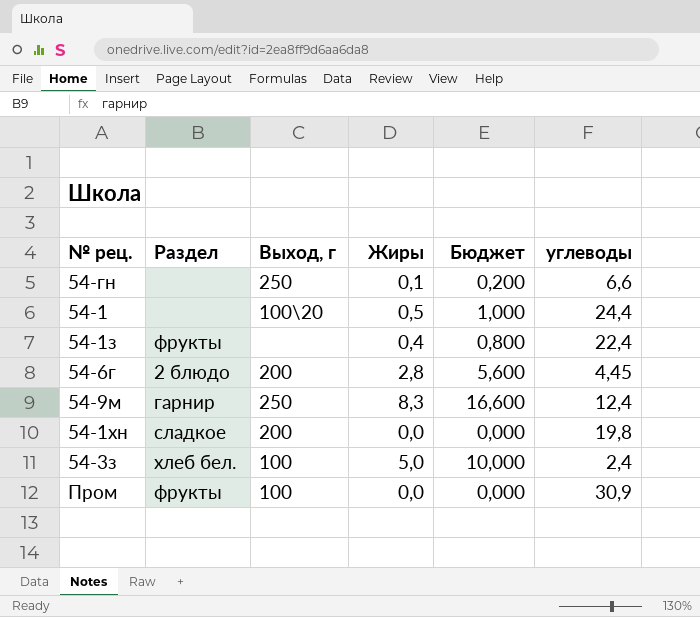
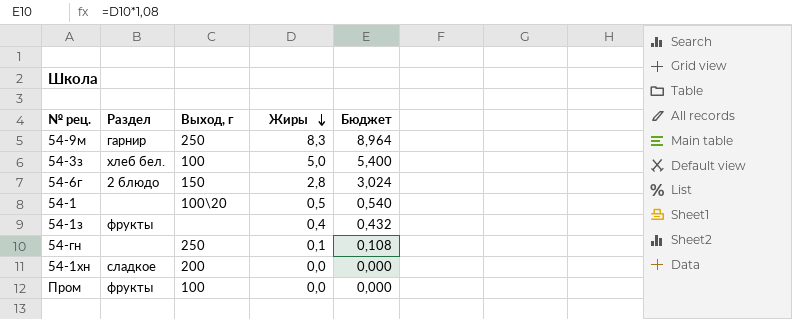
row order: none -> Жиры descending
column углеводы | position: 6 -> none
column Бюджет | formula: [Жиры] * 2 -> [Жиры] * 1,08
54-6г | Выход, г: 200 -> 150

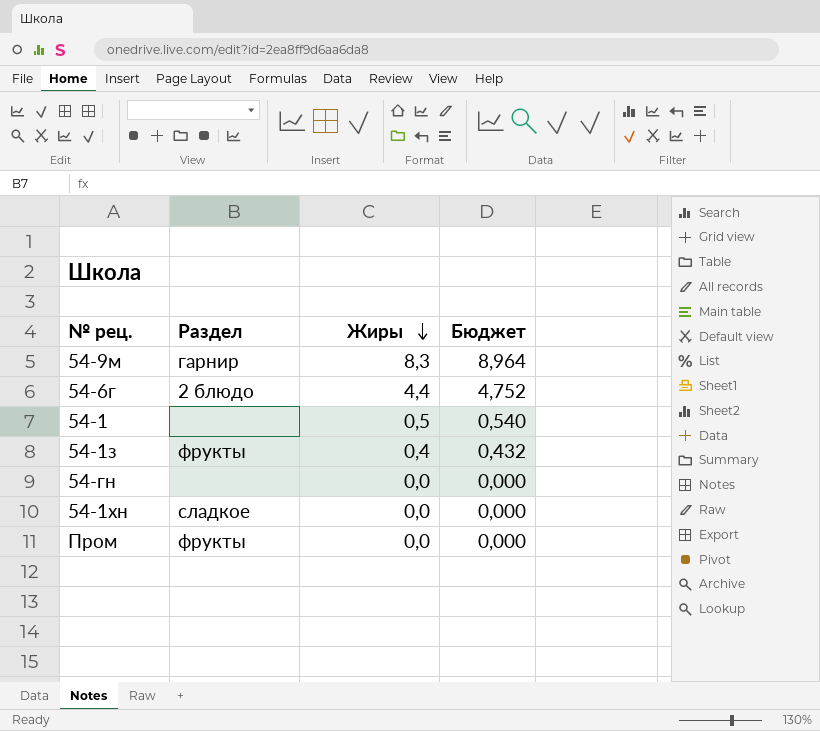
column Выход, г | position: 3 -> none
row 54-3з: хлеб бел. | 100 | 5,0 | 5,400 -> none
54-6г | Жиры: 2,8 -> 4,4
54-6г | Бюджет: 3,024 -> 4,752
54-гн | Жиры: 0,1 -> 0,0
54-гн | Бюджет: 0,108 -> 0,000

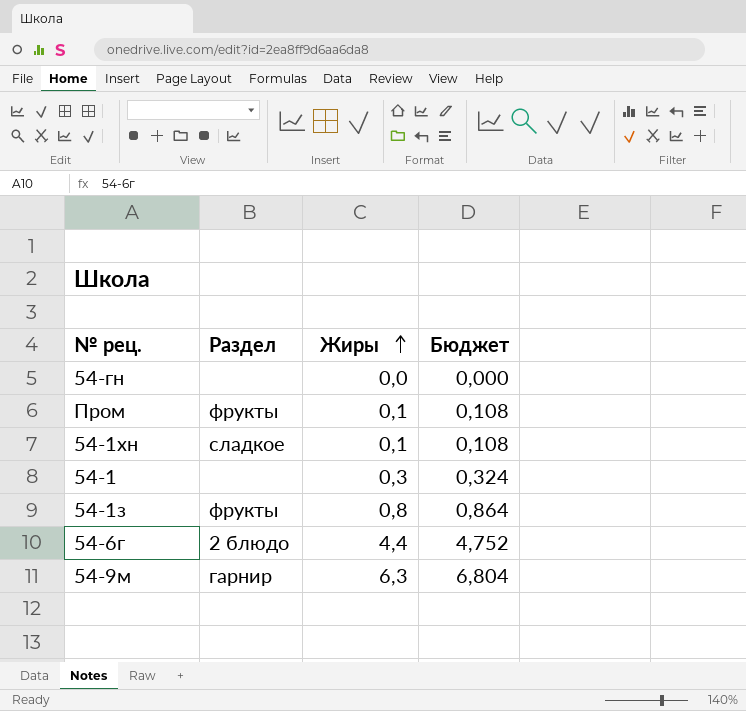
row order: Жиры descending -> Жиры ascending
Пром | Жиры: 0,0 -> 0,1
Пром | Бюджет: 0,000 -> 0,108
54-1хн | Жиры: 0,0 -> 0,1
54-1хн | Бюджет: 0,000 -> 0,108
54-1 | Жиры: 0,5 -> 0,3
54-1 | Бюджет: 0,540 -> 0,324
54-1з | Жиры: 0,4 -> 0,8
54-1з | Бюджет: 0,432 -> 0,864
54-9м | Жиры: 8,3 -> 6,3
54-9м | Бюджет: 8,964 -> 6,804

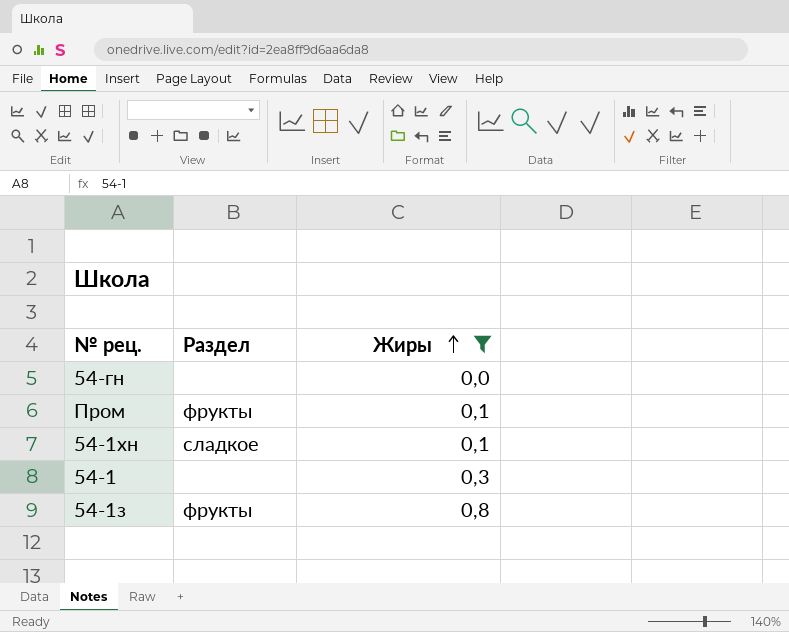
filter: none -> Жиры <= 0,8
column Бюджет | formula: [Жиры] * 1,08 -> none

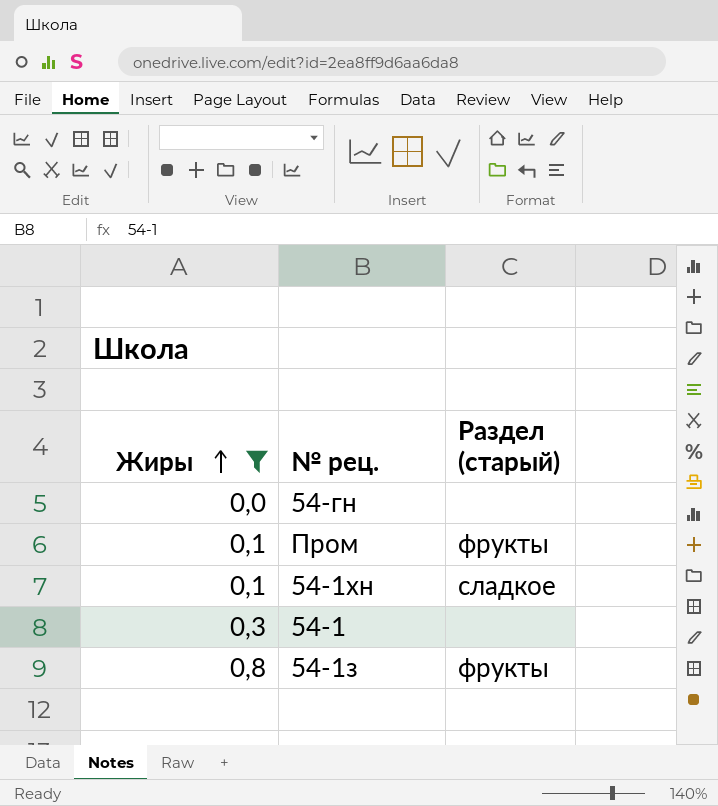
column Жиры | position: 3 -> 1
column name: Раздел -> Раздел (старый)

